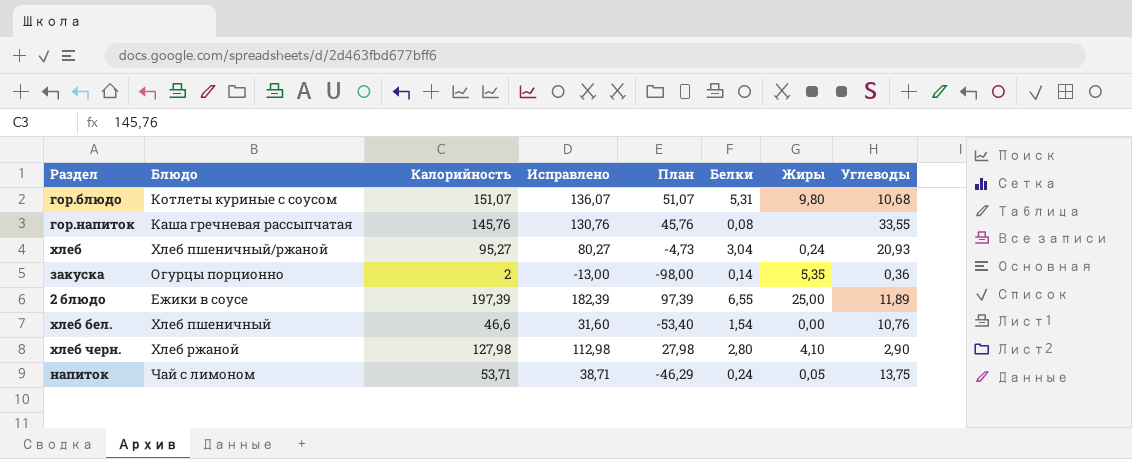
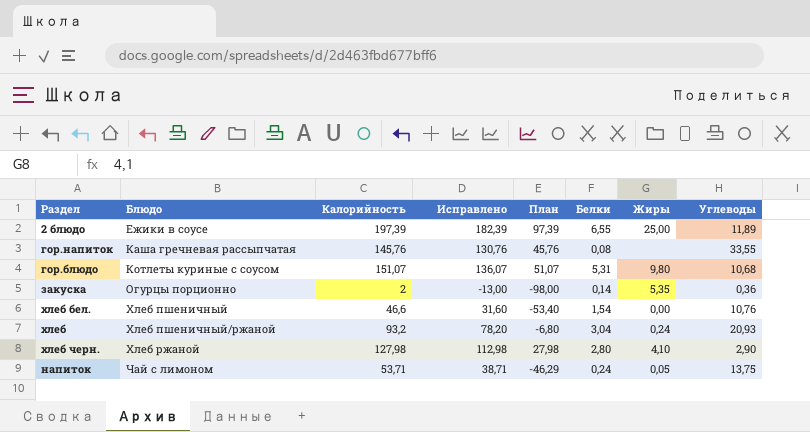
row order: none -> Блюдо ascending
хлеб | Калорийность: 95,27 -> 93,2
хлеб | Исправлено: 80,27 -> 78,20
хлеб | План: -4,73 -> -6,80

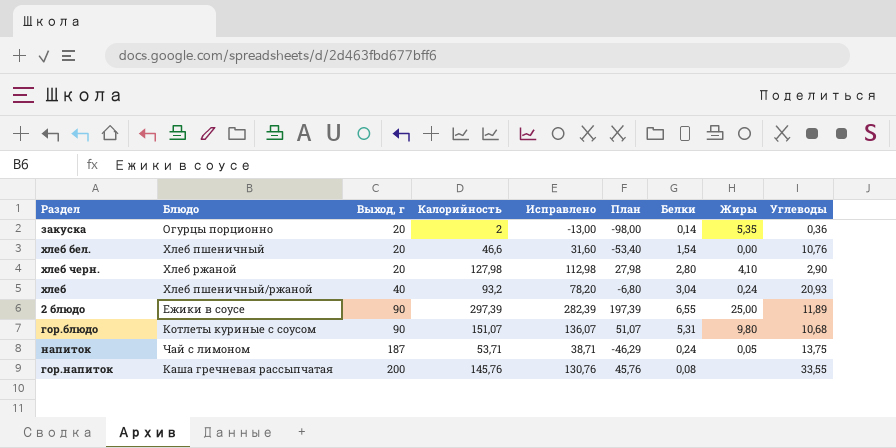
row order: Блюдо ascending -> Выход, г ascending
column Выход, г | position: none -> 3
2 блюдо | Калорийность: 197,39 -> 297,39
2 блюдо | Исправлено: 182,39 -> 282,39
2 блюдо | План: 97,39 -> 197,39

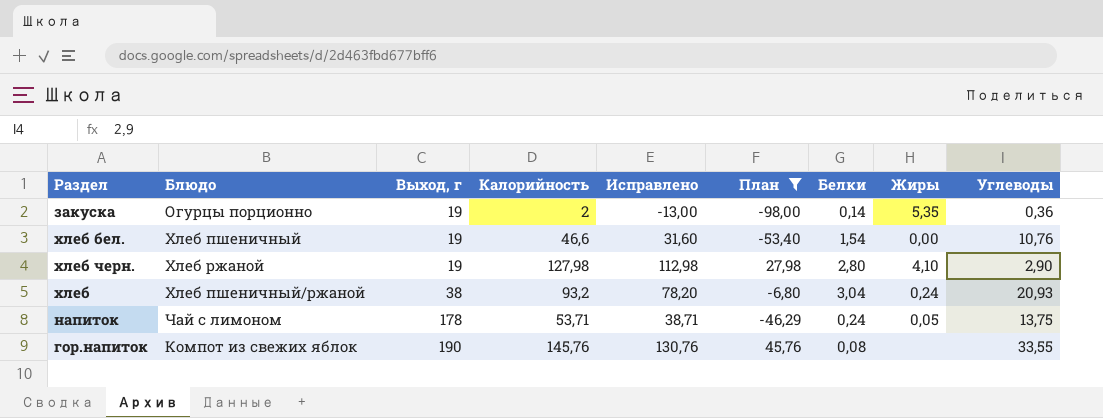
filter: none -> План <= 45,76
закуска | Выход, г: 20 -> 19
хлеб бел. | Выход, г: 20 -> 19
хлеб черн. | Выход, г: 20 -> 19
хлеб | Выход, г: 40 -> 38
напиток | Выход, г: 187 -> 178
гор.напиток | Блюдо: Каша гречневая рассыпчатая -> Компот из свежих яблок
гор.напиток | Выход, г: 200 -> 190

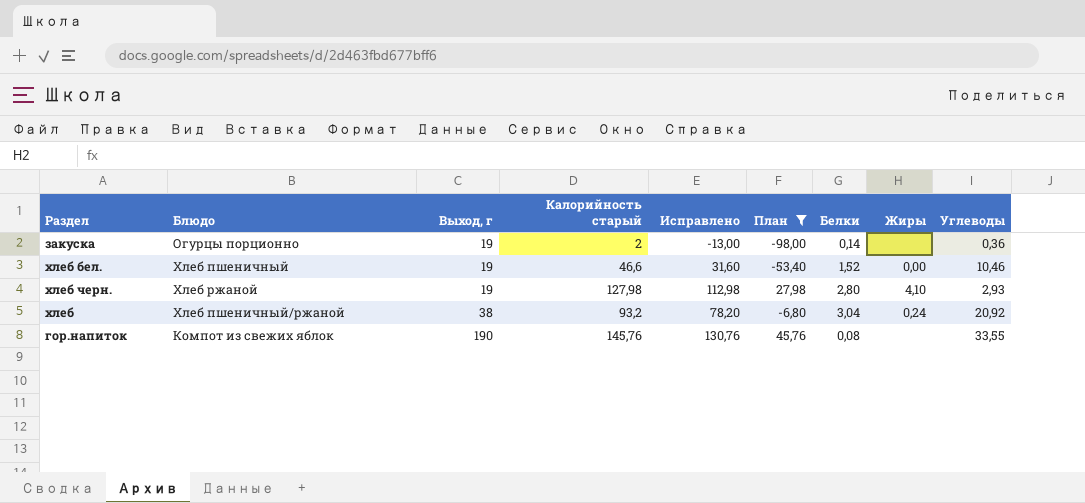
column name: Калорийность -> Калорийность старый
row напиток: Чай с лимоном | 178 | 53,71 | 38,71 | -46,29 | 0,24 | 0,05 | 13,75 -> none
закуска | Жиры: 5,35 -> none
хлеб бел. | Белки: 1,54 -> 1,52
хлеб бел. | Углеводы: 10,76 -> 10,46
хлеб черн. | Углеводы: 2,90 -> 2,93
хлеб | Углеводы: 20,93 -> 20,92

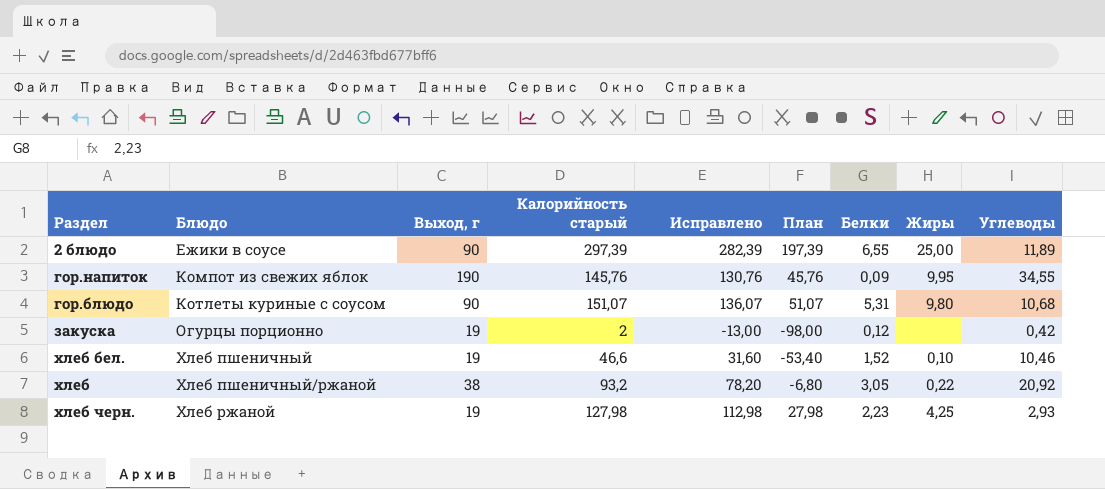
filter: План <= 45,76 -> none
row order: Выход, г ascending -> Блюдо ascending
гор.напиток | Белки: 0,08 -> 0,09
гор.напиток | Жиры: none -> 9,95
гор.напиток | Углеводы: 33,55 -> 34,55
закуска | Белки: 0,14 -> 0,12
закуска | Углеводы: 0,36 -> 0,42
хлеб бел. | Жиры: 0,00 -> 0,10
хлеб | Белки: 3,04 -> 3,05
хлеб | Жиры: 0,24 -> 0,22
хлеб черн. | Белки: 2,80 -> 2,23
хлеб черн. | Жиры: 4,10 -> 4,25

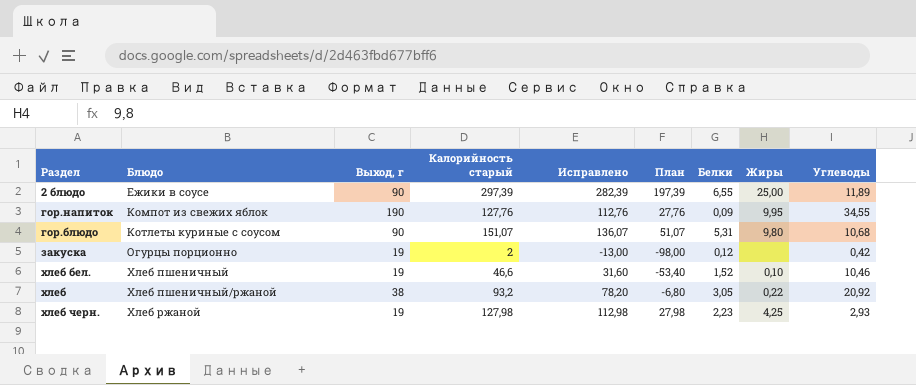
гор.напиток | Калорийность старый: 145,76 -> 127,76
гор.напиток | Исправлено: 130,76 -> 112,76
гор.напиток | План: 45,76 -> 27,76

